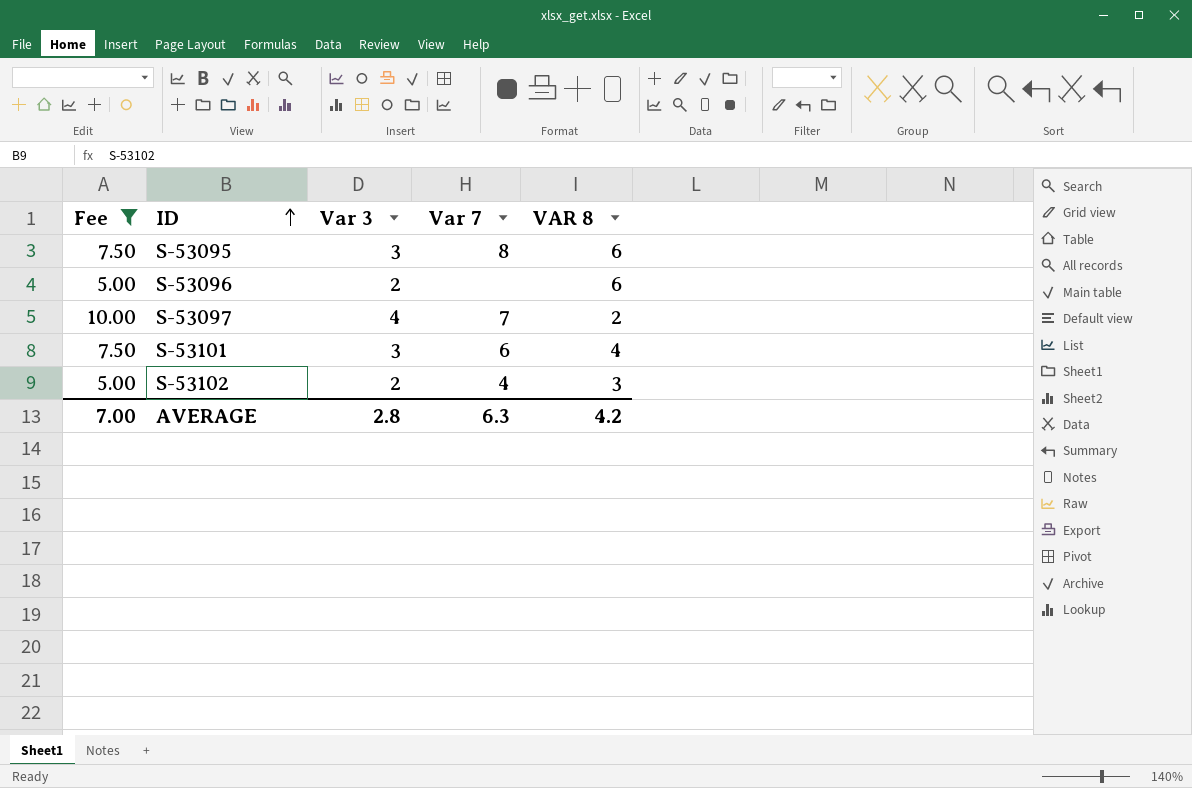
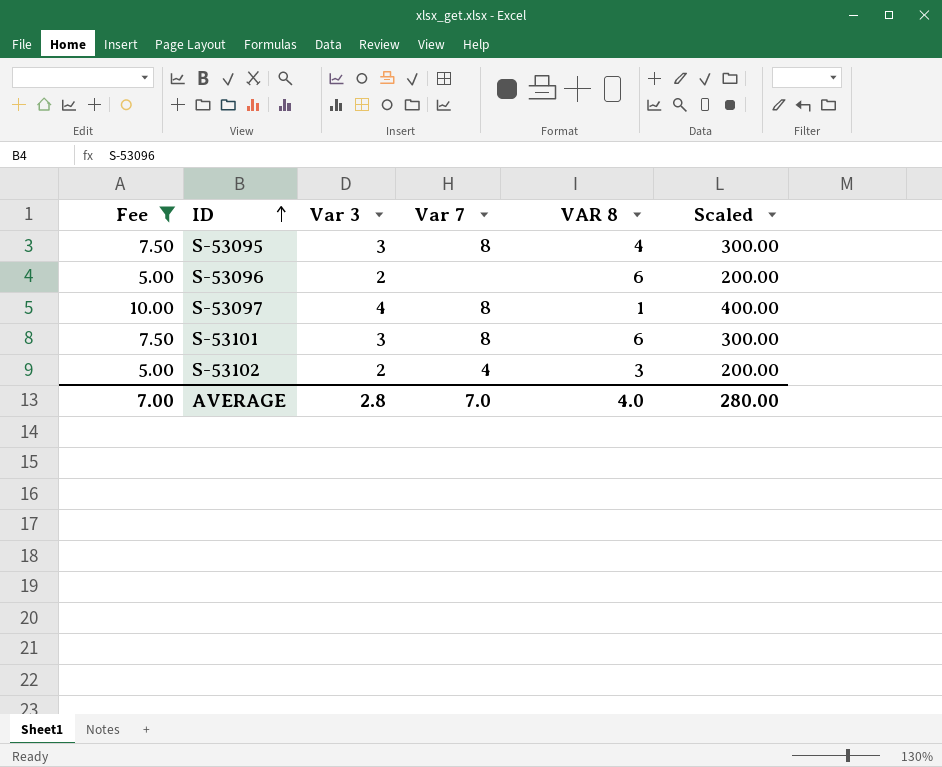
column Scaled | formula: none -> [Var 3] * 100
S-53095 | VAR 8: 6 -> 4
S-53097 | Var 7: 7 -> 8
S-53097 | VAR 8: 2 -> 1
S-53101 | Var 7: 6 -> 8
S-53101 | VAR 8: 4 -> 6
AVERAGE | Var 7: 6.3 -> 7.0
AVERAGE | VAR 8: 4.2 -> 4.0

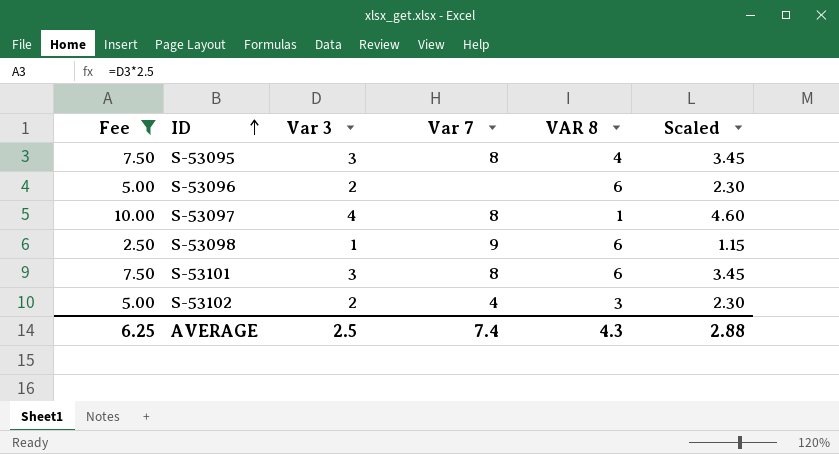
column Scaled | formula: [Var 3] * 100 -> [Var 3] * 1.15
row S-53098: none -> 2.50 | 1 | 9 | 6 | 1.15
AVERAGE | Fee: 7.00 -> 6.25
AVERAGE | Var 3: 2.8 -> 2.5
AVERAGE | Var 7: 7.0 -> 7.4
AVERAGE | VAR 8: 4.0 -> 4.3
AVERAGE | Scaled: 280.00 -> 2.88

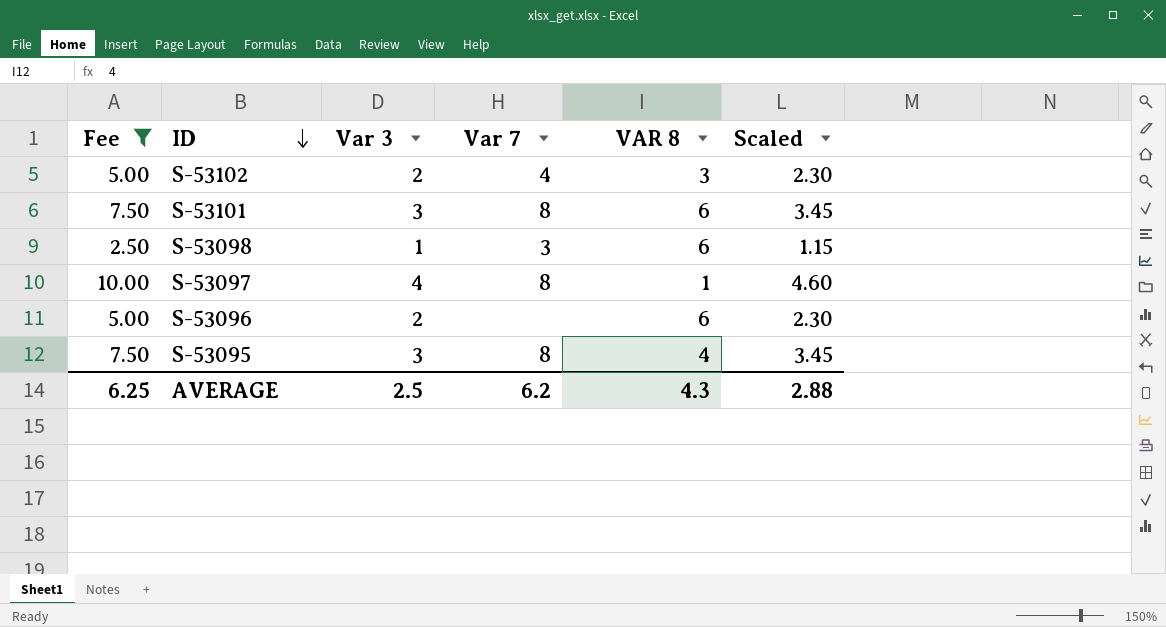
row order: ID ascending -> ID descending
S-53098 | Var 7: 9 -> 3
AVERAGE | Var 7: 7.4 -> 6.2

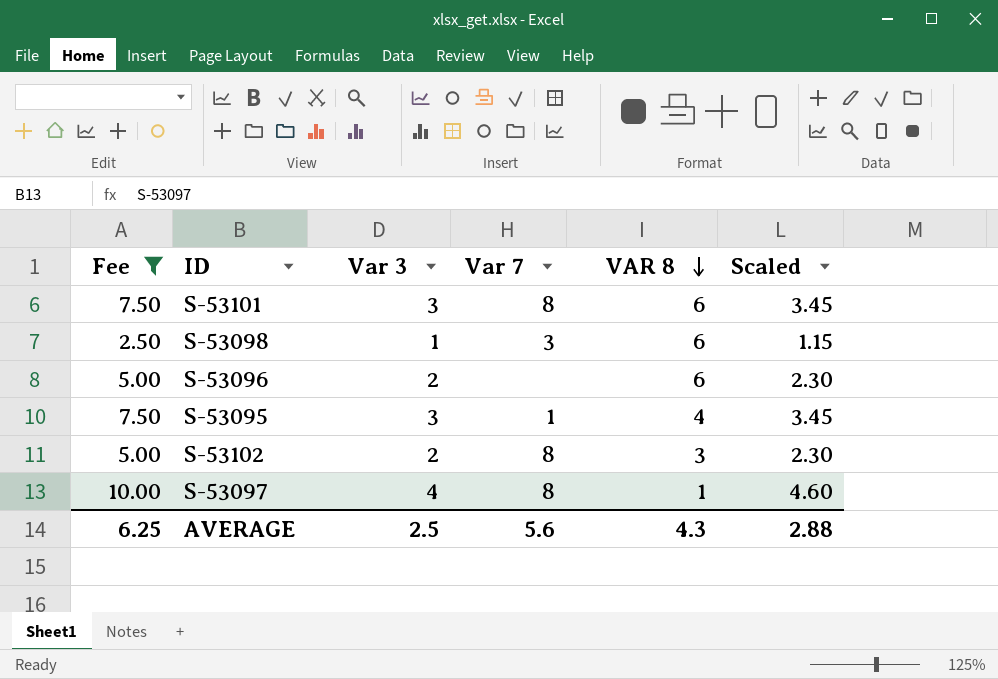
row order: ID descending -> VAR 8 descending
S-53095 | Var 7: 8 -> 1
S-53102 | Var 7: 4 -> 8
AVERAGE | Var 7: 6.2 -> 5.6

